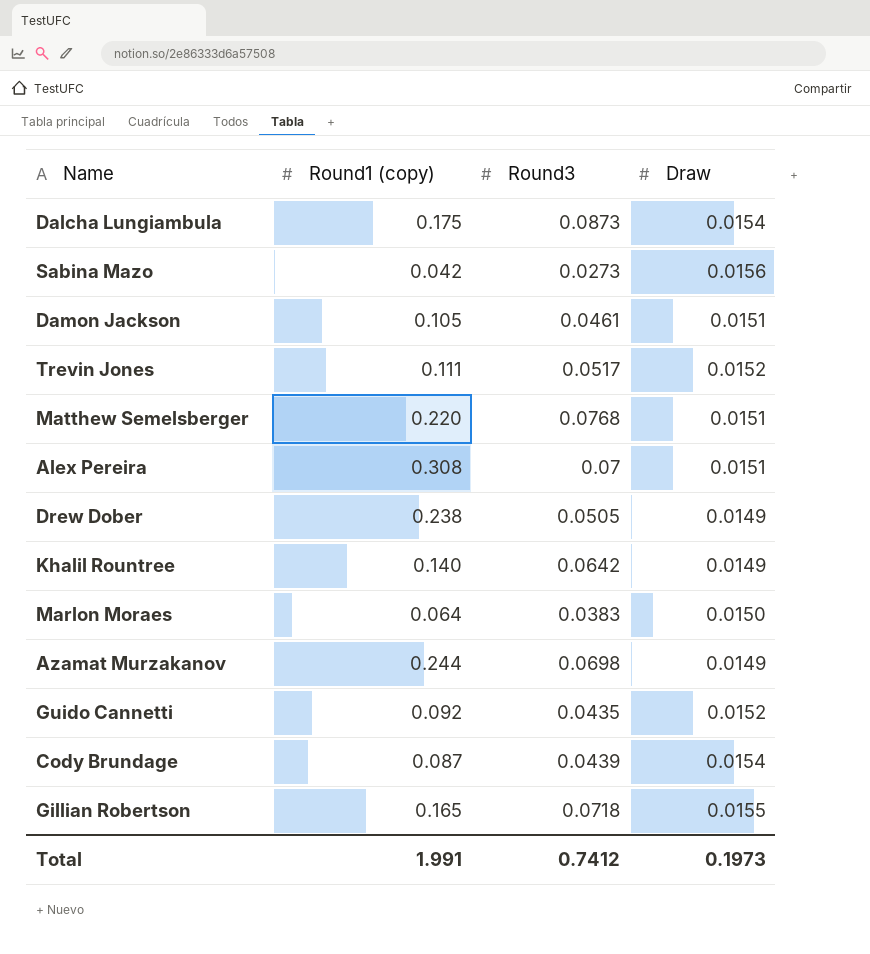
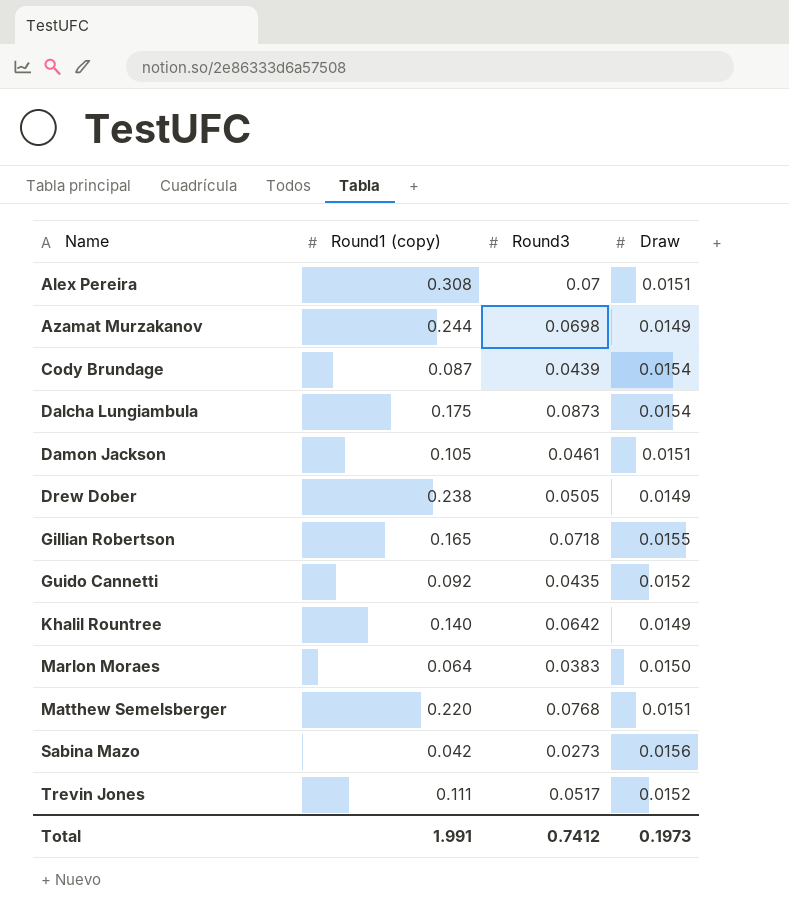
row order: none -> Name ascending

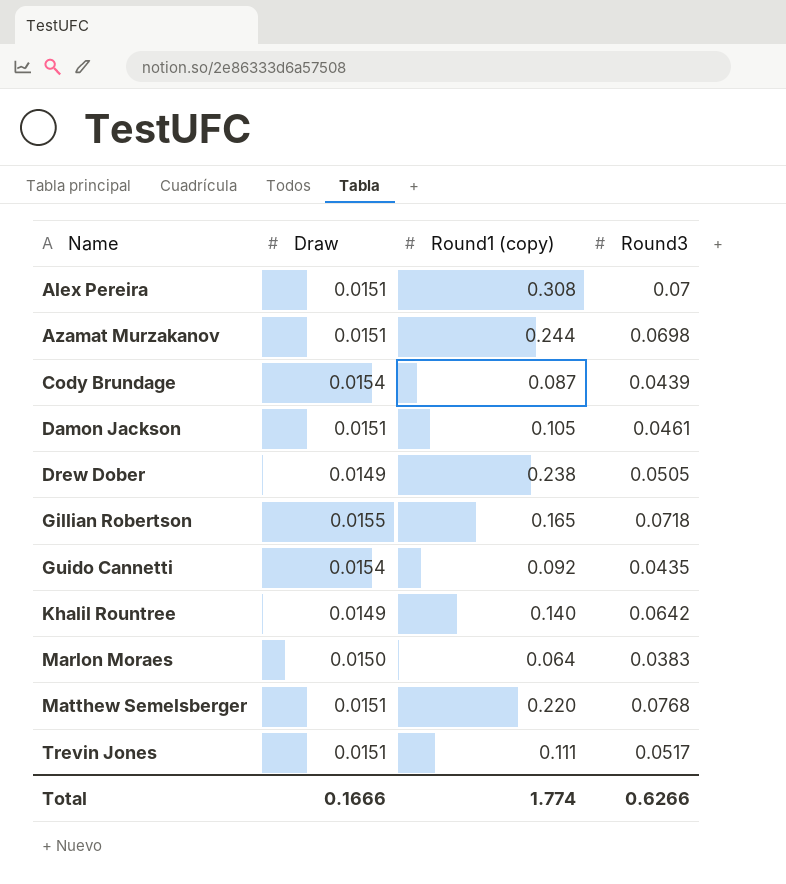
column Draw | position: 4 -> 2
row Dalcha Lungiambula: 0.175 | 0.0873 | 0.0154 -> none
row Sabina Mazo: 0.042 | 0.0273 | 0.0156 -> none
Azamat Murzakanov | Draw: 0.0149 -> 0.0151
Guido Cannetti | Draw: 0.0152 -> 0.0154
Trevin Jones | Draw: 0.0152 -> 0.0151
Total | Draw: 0.1973 -> 0.1666
Total | Round1 (copy): 1.991 -> 1.774
Total | Round3: 0.7412 -> 0.6266

